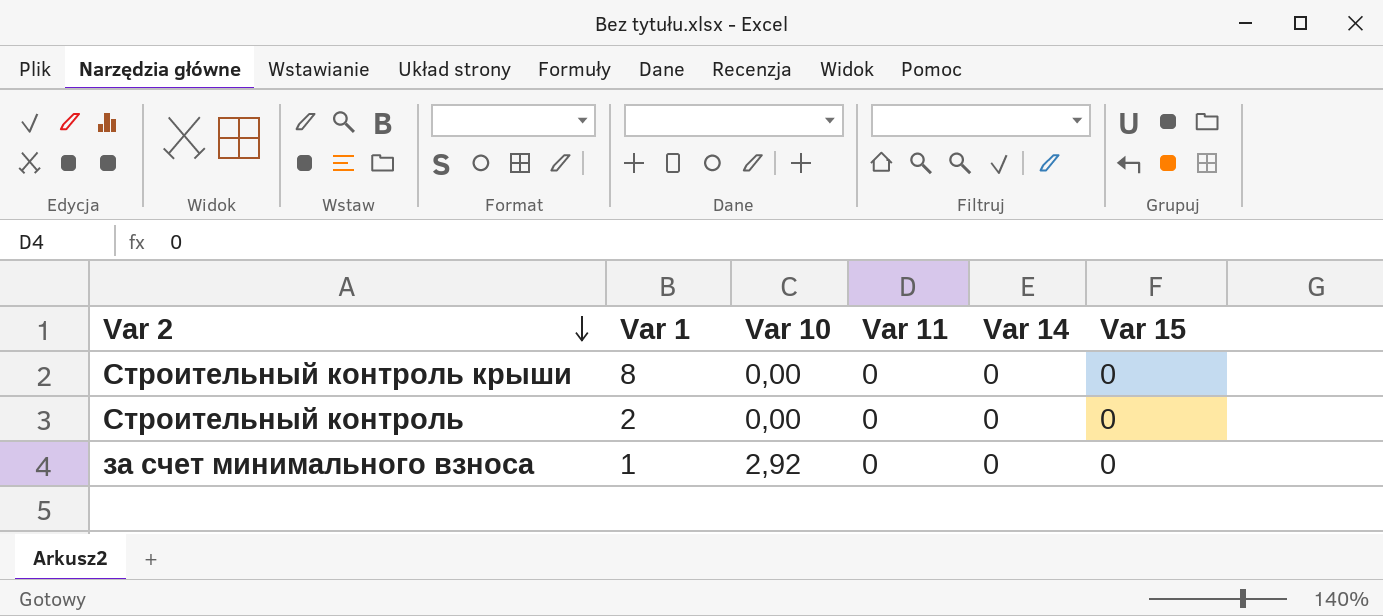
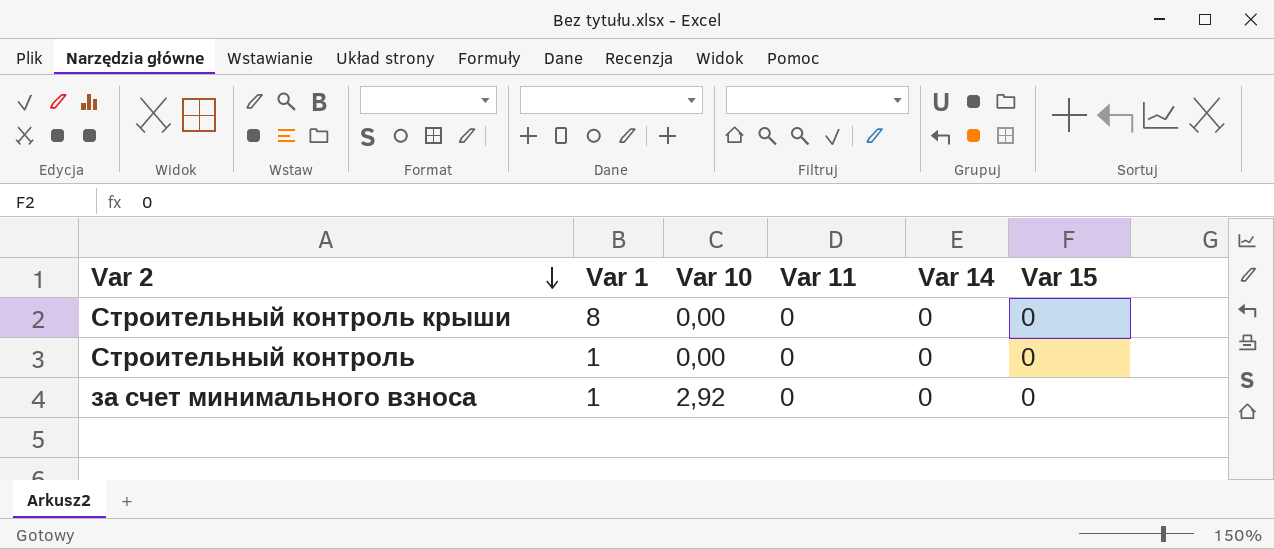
Строительный контроль | Var 1: 2 -> 1

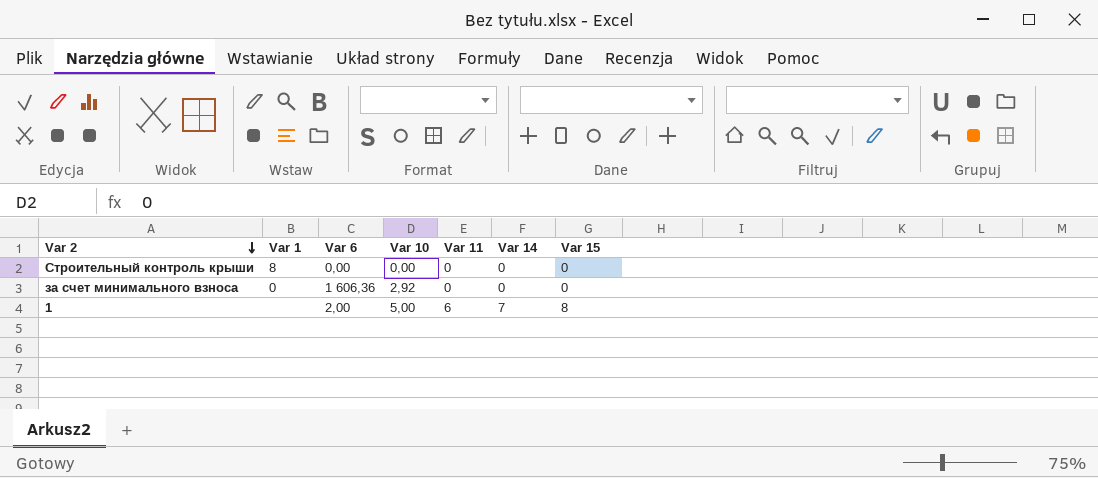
column Var 6 | position: none -> 3
row Строительный контроль: 1 | 0,00 | 0 | 0 | 0 -> none
за счет минимального взноса | Var 1: 1 -> 0
row 1: none -> none | 2,00 | 5,00 | 6 | 7 | 8

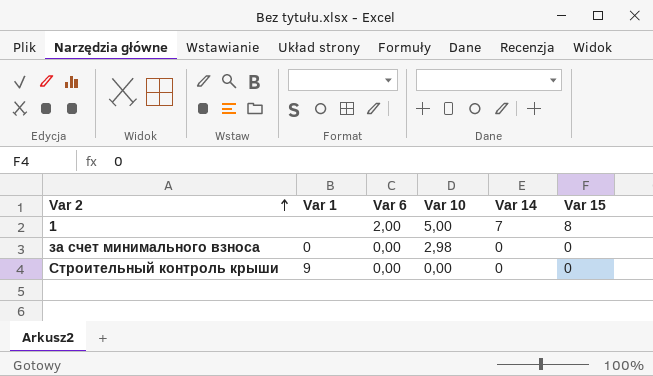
row order: Var 2 descending -> Var 2 ascending
column Var 11 | position: 5 -> none
за счет минимального взноса | Var 6: 1 606,36 -> 0,00
за счет минимального взноса | Var 10: 2,92 -> 2,98
Строительный контроль крыши | Var 1: 8 -> 9

